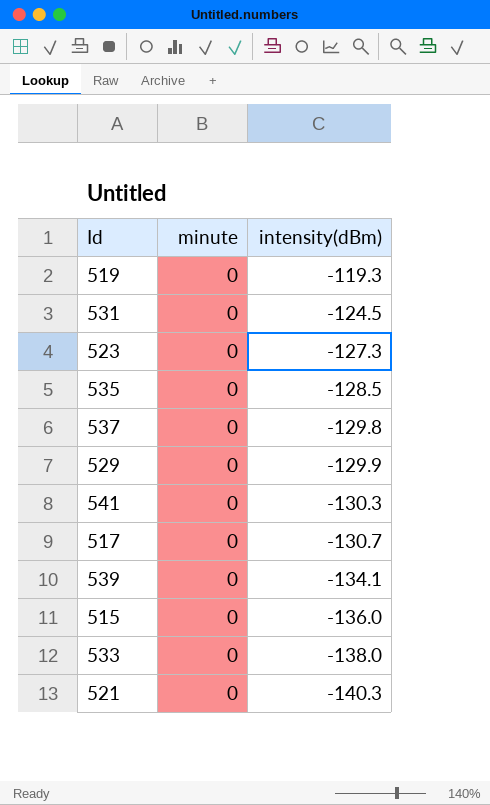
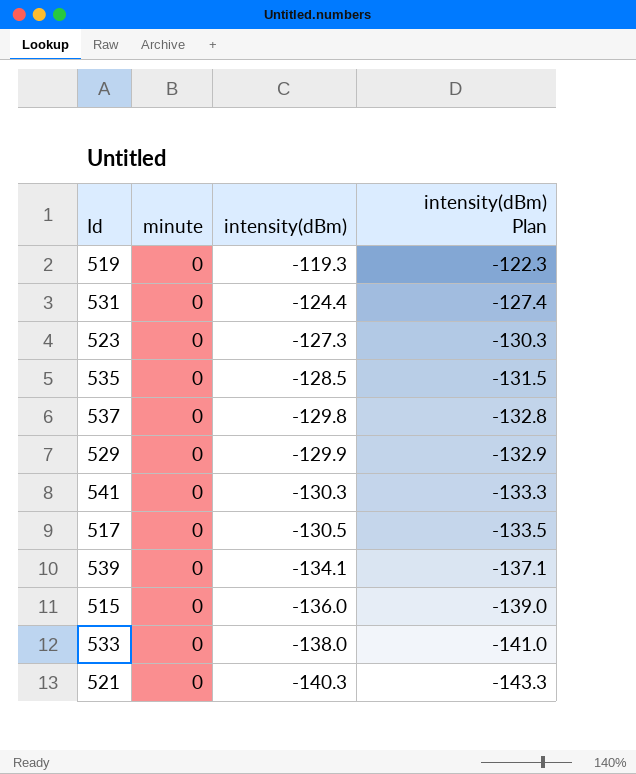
column intensity(dBm) Plan | formula: none -> [intensity(dBm)] - 3
531 | intensity(dBm): -124.5 -> -124.4
517 | intensity(dBm): -130.7 -> -130.5

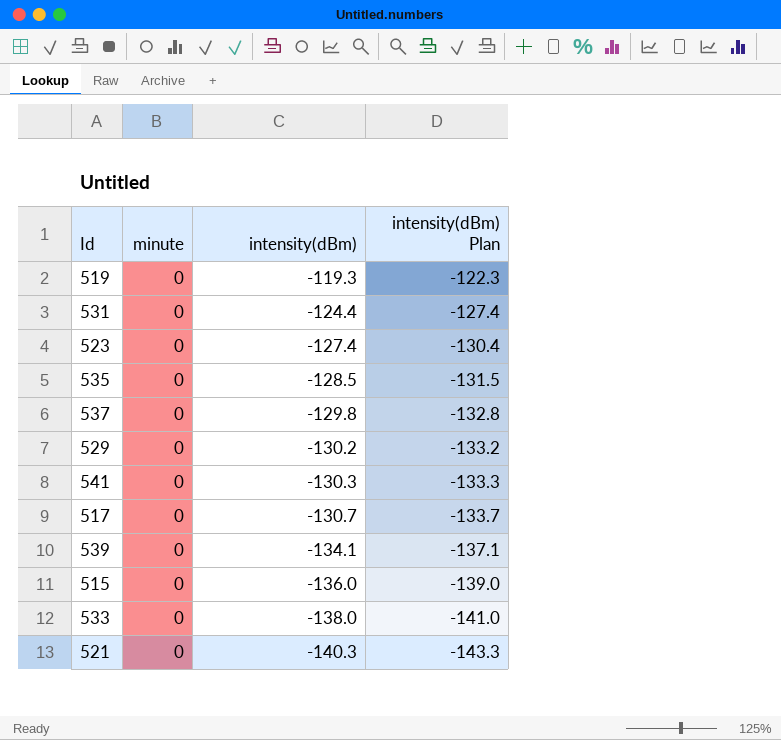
523 | intensity(dBm): -127.3 -> -127.4
523 | intensity(dBm) Plan: -130.3 -> -130.4
529 | intensity(dBm): -129.9 -> -130.2
529 | intensity(dBm) Plan: -132.9 -> -133.2
517 | intensity(dBm): -130.5 -> -130.7
517 | intensity(dBm) Plan: -133.5 -> -133.7

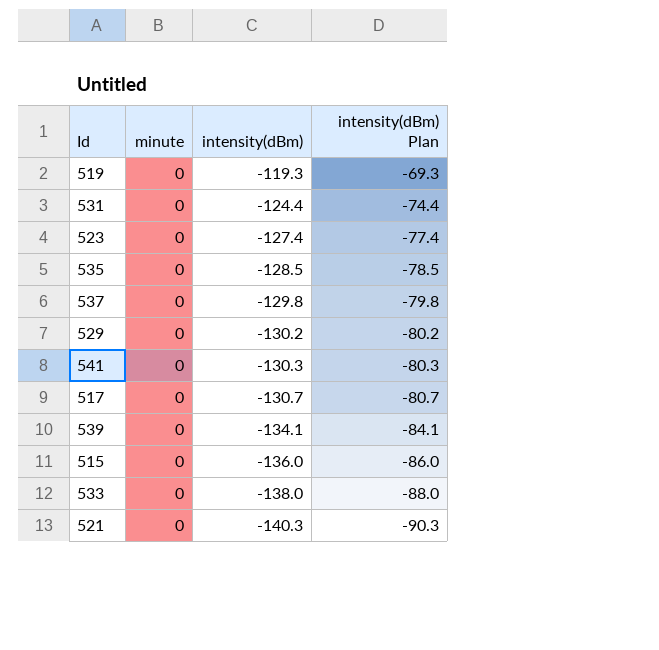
column intensity(dBm) Plan | formula: [intensity(dBm)] - 3 -> [intensity(dBm)] + 50

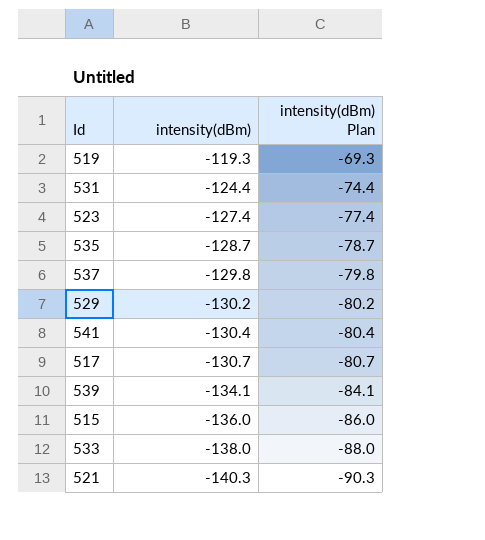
column minute | position: 2 -> none
535 | intensity(dBm): -128.5 -> -128.7
535 | intensity(dBm) Plan: -78.5 -> -78.7
541 | intensity(dBm): -130.3 -> -130.4
541 | intensity(dBm) Plan: -80.3 -> -80.4

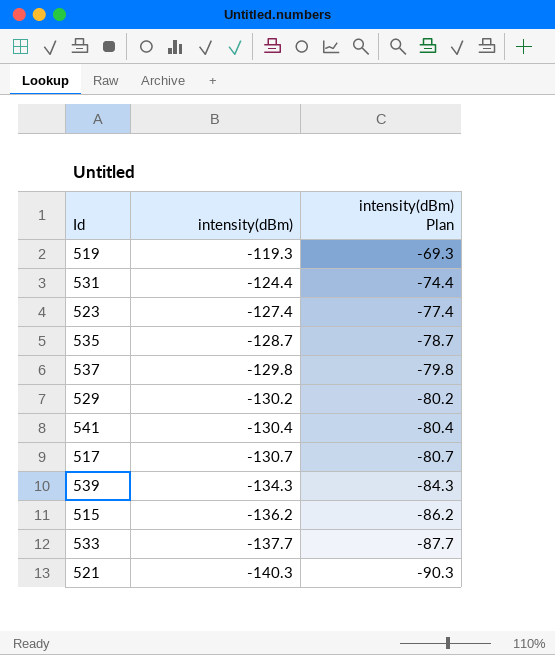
539 | intensity(dBm): -134.1 -> -134.3
539 | intensity(dBm) Plan: -84.1 -> -84.3
515 | intensity(dBm): -136.0 -> -136.2
515 | intensity(dBm) Plan: -86.0 -> -86.2
533 | intensity(dBm): -138.0 -> -137.7
533 | intensity(dBm) Plan: -88.0 -> -87.7

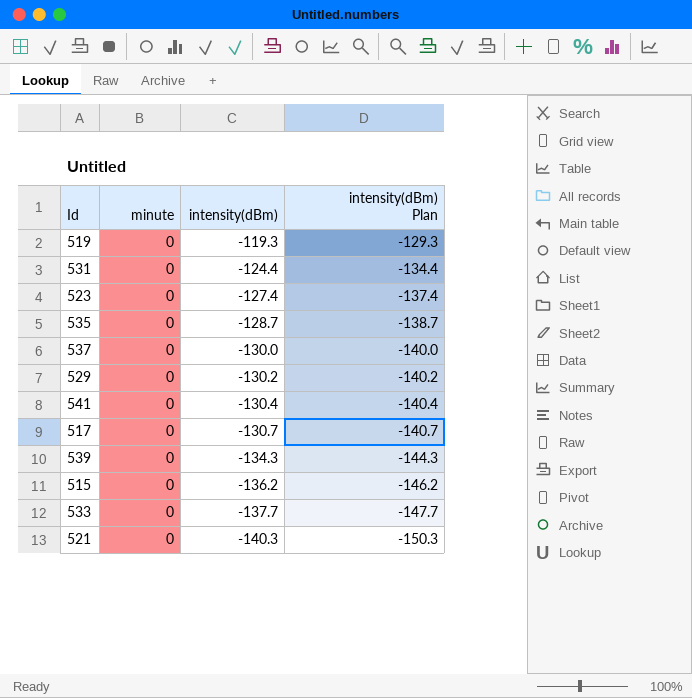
column minute | position: none -> 2
column intensity(dBm) Plan | formula: [intensity(dBm)] + 50 -> [intensity(dBm)] - 10
537 | intensity(dBm): -129.8 -> -130.0

